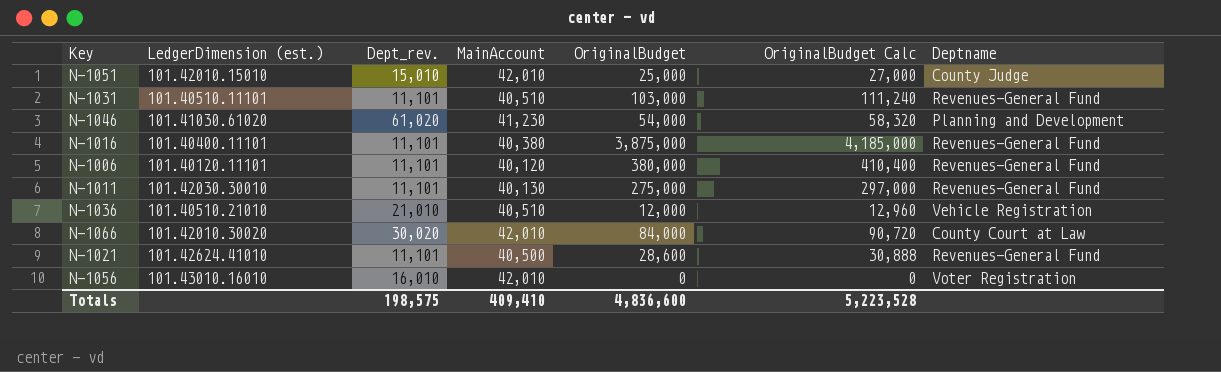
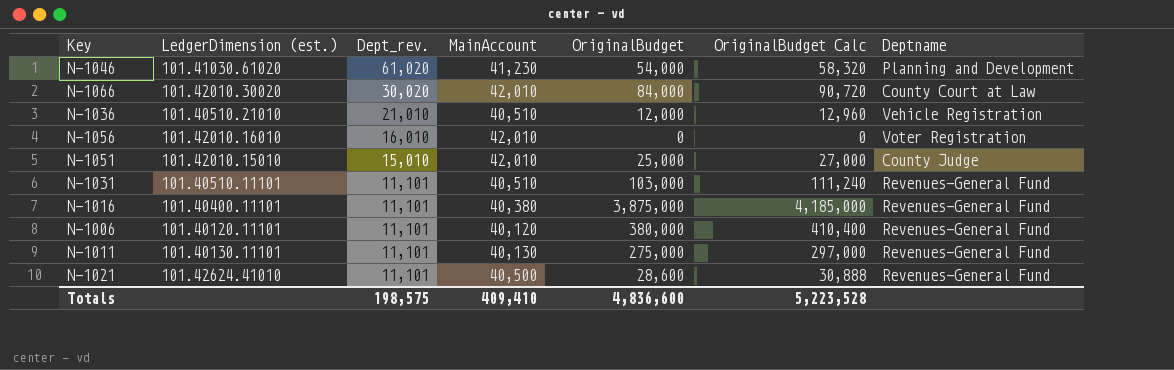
row order: none -> Dept_rev. descending
N-1056 | LedgerDimension (est.): 101.43010.16010 -> 101.42010.16010
N-1011 | LedgerDimension (est.): 101.42030.30010 -> 101.40130.11101

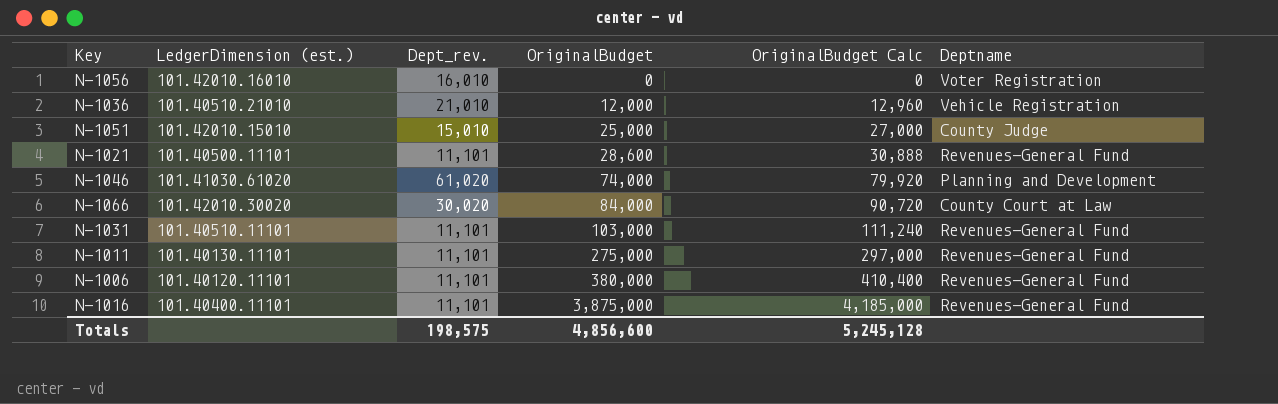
row order: Dept_rev. descending -> OriginalBudget ascending
column MainAccount | position: 4 -> none
N-1021 | LedgerDimension (est.): 101.42624.41010 -> 101.40500.11101
N-1046 | OriginalBudget: 54,000 -> 74,000
N-1046 | OriginalBudget Calc: 58,320 -> 79,920
Totals | OriginalBudget: 4,836,600 -> 4,856,600
Totals | OriginalBudget Calc: 5,223,528 -> 5,245,128

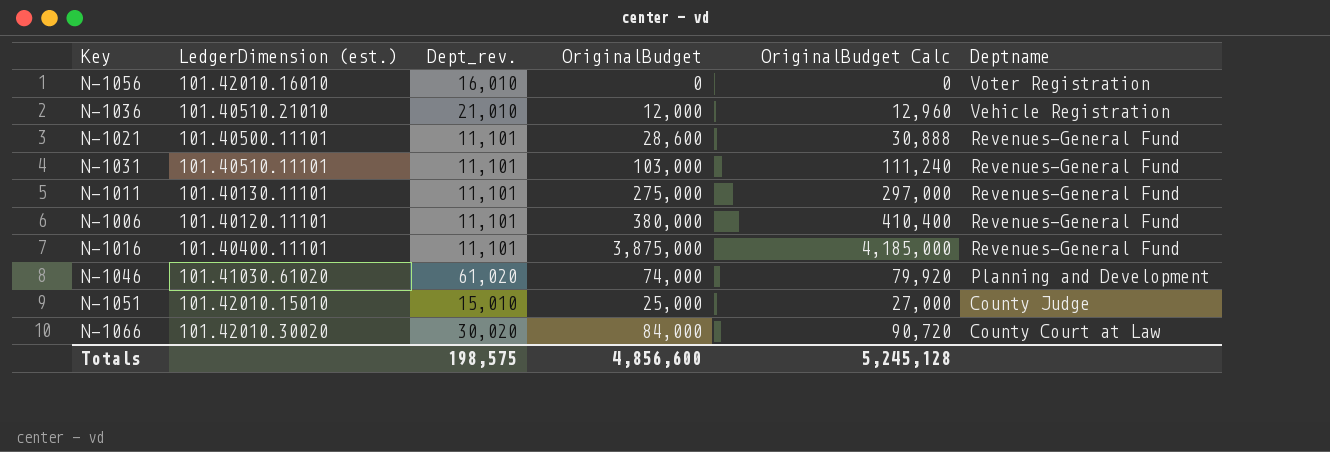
row order: OriginalBudget ascending -> Deptname descending

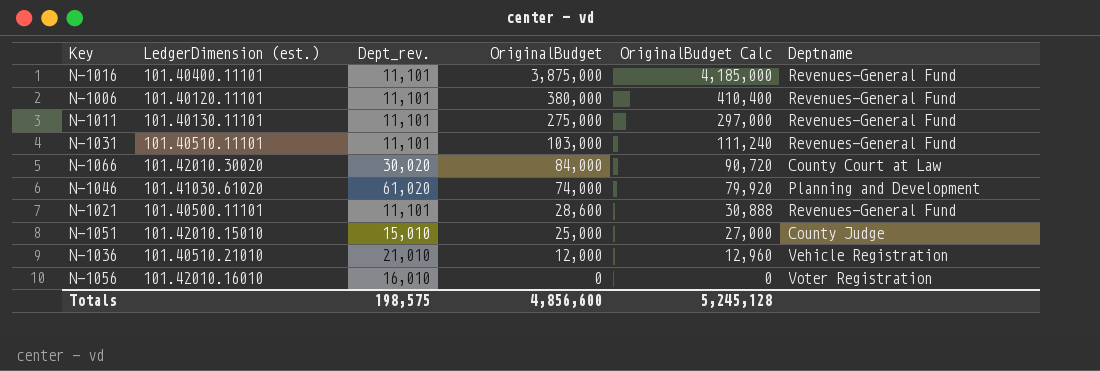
row order: Deptname descending -> OriginalBudget descending

